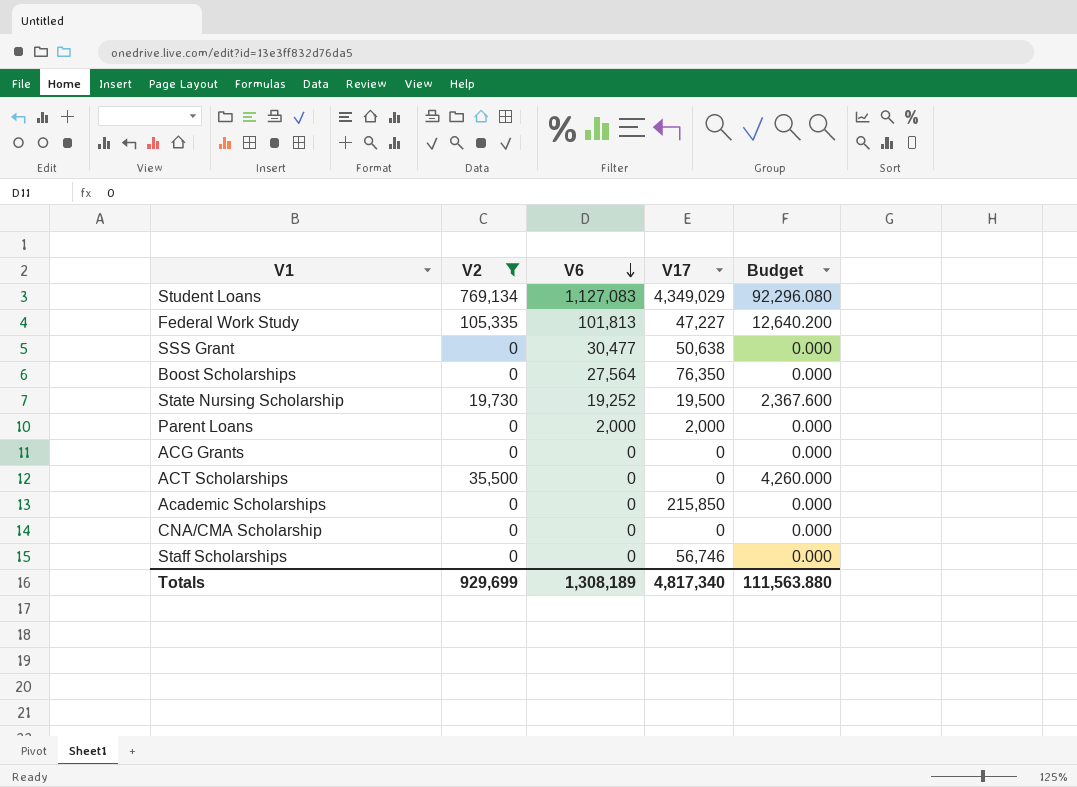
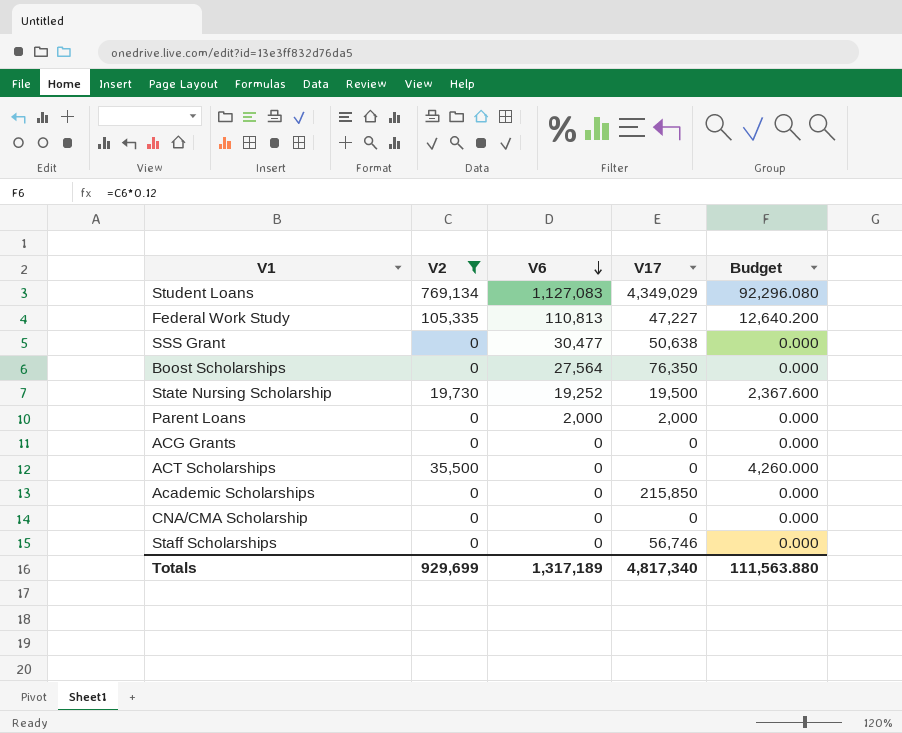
Federal Work Study | V6: 101,813 -> 110,813
Totals | V6: 1,308,189 -> 1,317,189

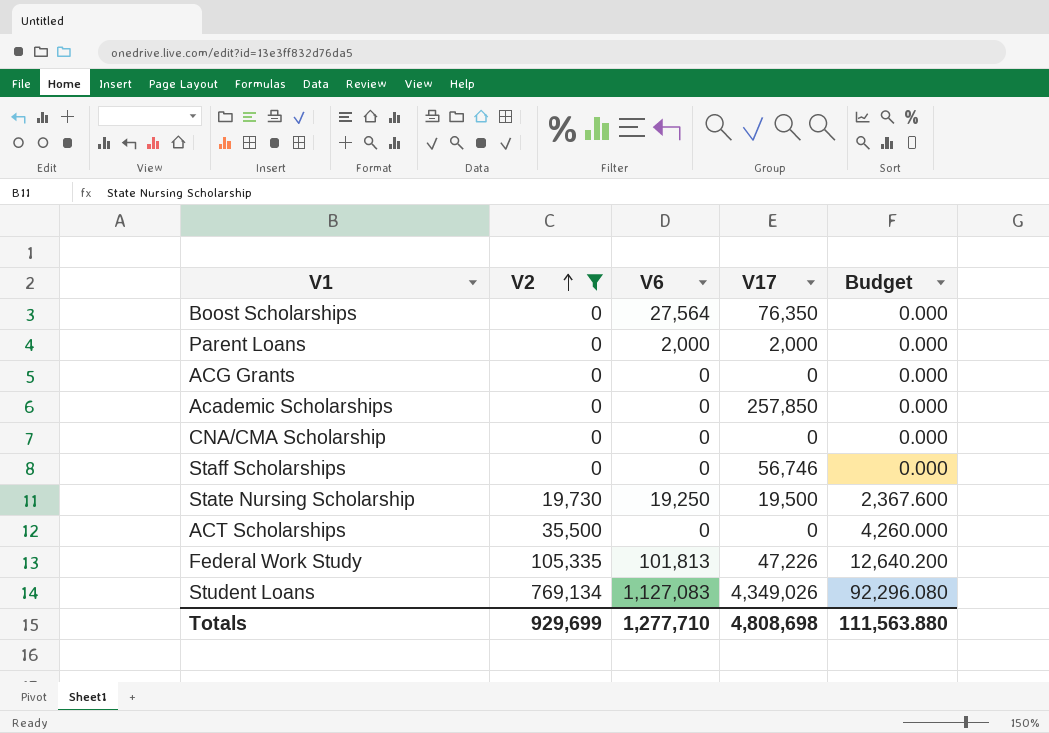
row order: V6 descending -> V2 ascending
row SSS Grant: 0 | 30,477 | 50,638 | 0.000 -> none
Academic Scholarships | V17: 215,850 -> 257,850
State Nursing Scholarship | V6: 19,252 -> 19,250
Federal Work Study | V6: 110,813 -> 101,813
Federal Work Study | V17: 47,227 -> 47,226
Student Loans | V17: 4,349,029 -> 4,349,026
Totals | V6: 1,317,189 -> 1,277,710
Totals | V17: 4,817,340 -> 4,808,698

